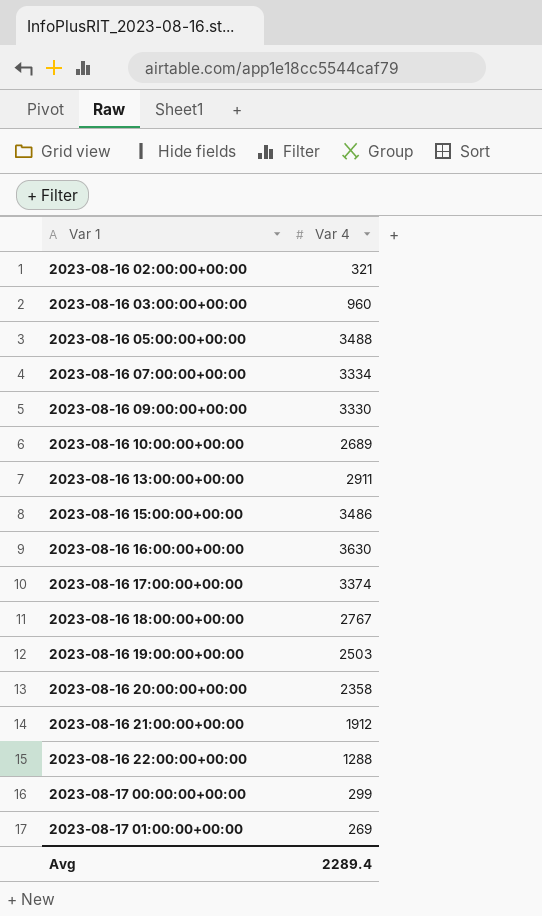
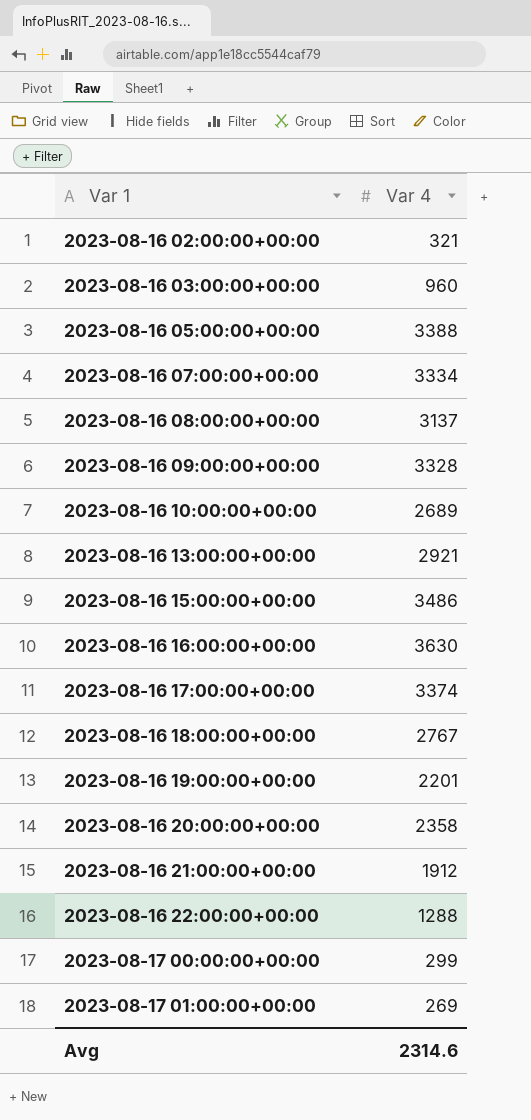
2023-08-16 05:00:00+00:00 | Var 4: 3488 -> 3388
row 2023-08-16 08:00:00+00:00: none -> 3137
2023-08-16 09:00:00+00:00 | Var 4: 3330 -> 3328
2023-08-16 13:00:00+00:00 | Var 4: 2911 -> 2921
2023-08-16 19:00:00+00:00 | Var 4: 2503 -> 2201
Avg | Var 4: 2289.4 -> 2314.6

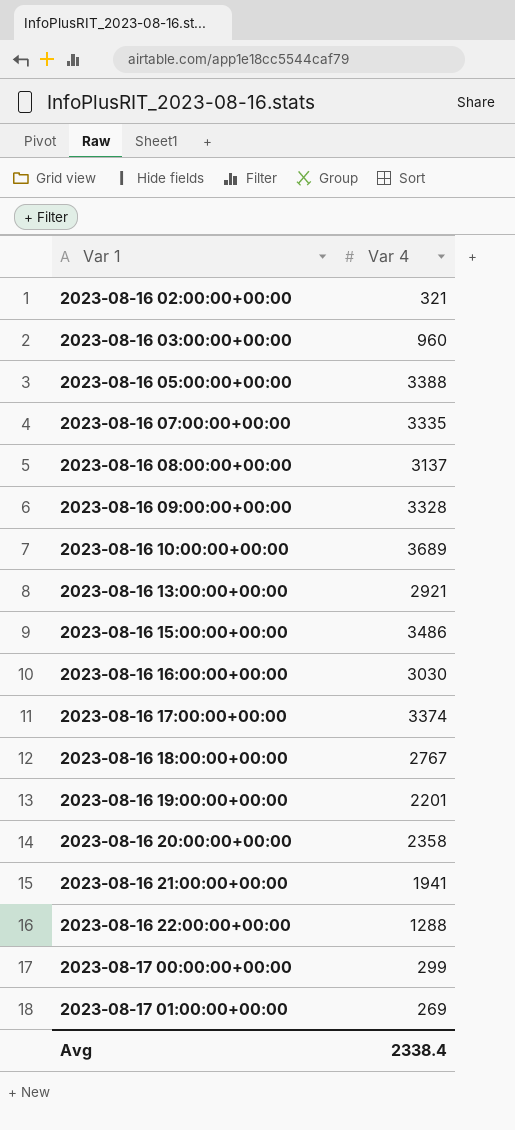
2023-08-16 07:00:00+00:00 | Var 4: 3334 -> 3335
2023-08-16 10:00:00+00:00 | Var 4: 2689 -> 3689
2023-08-16 16:00:00+00:00 | Var 4: 3630 -> 3030
2023-08-16 21:00:00+00:00 | Var 4: 1912 -> 1941
Avg | Var 4: 2314.6 -> 2338.4

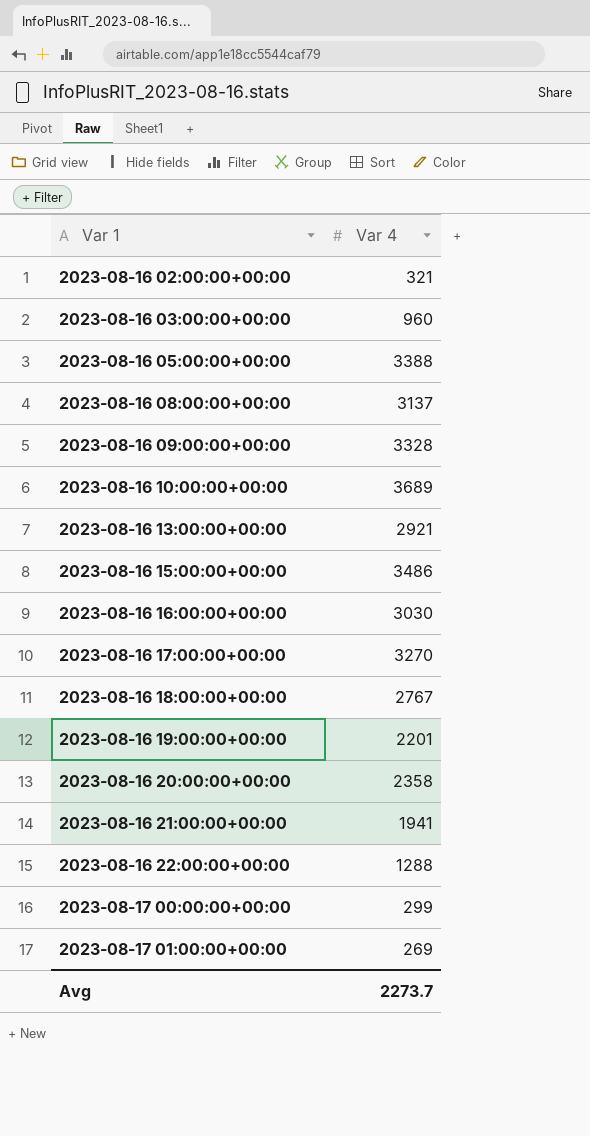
row 2023-08-16 07:00:00+00:00: 3335 -> none
2023-08-16 17:00:00+00:00 | Var 4: 3374 -> 3270
Avg | Var 4: 2338.4 -> 2273.7

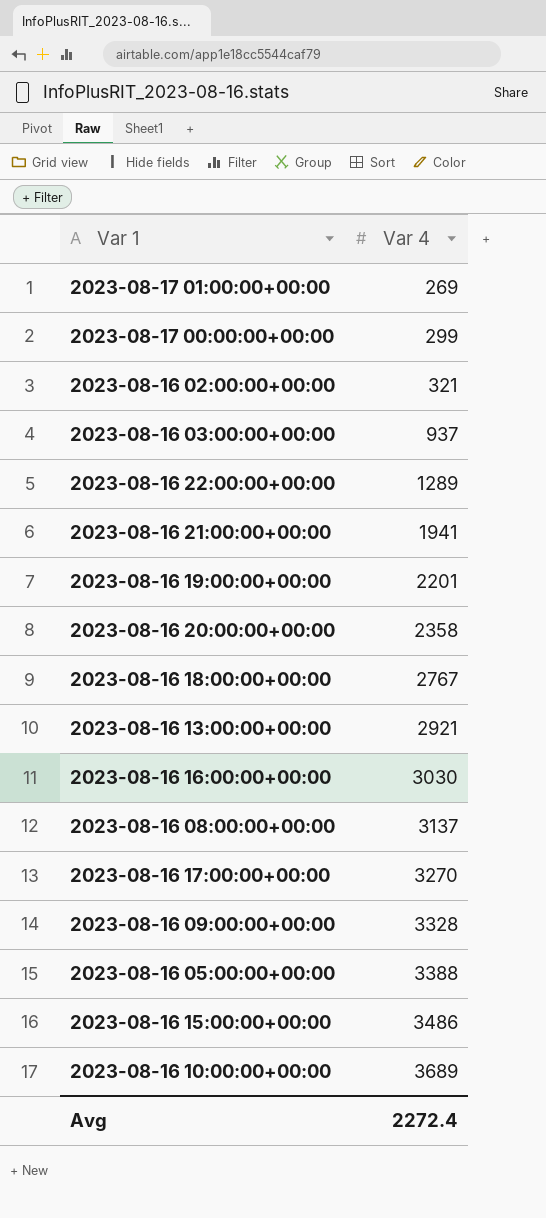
row order: Var 1 ascending -> Var 4 ascending
2023-08-16 03:00:00+00:00 | Var 4: 960 -> 937
2023-08-16 22:00:00+00:00 | Var 4: 1288 -> 1289
Avg | Var 4: 2273.7 -> 2272.4

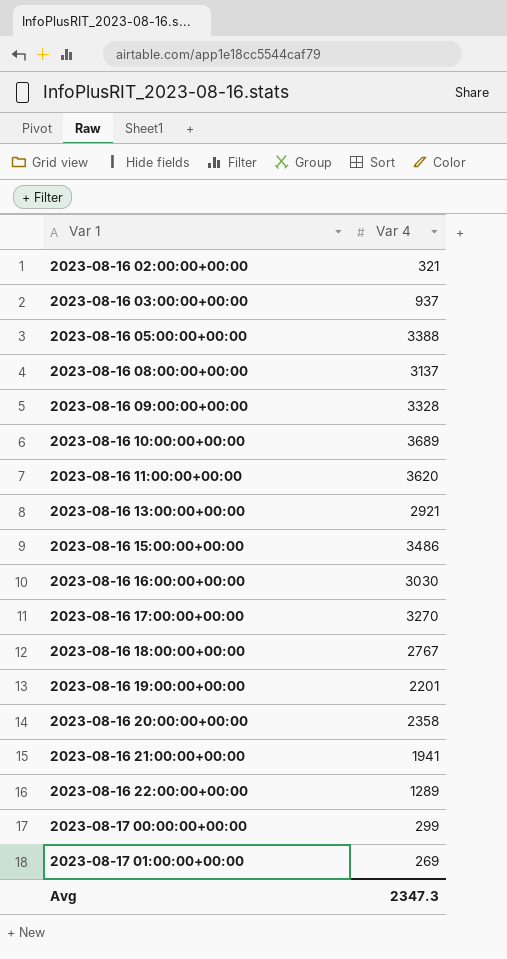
row order: Var 4 ascending -> Var 1 ascending
row 2023-08-16 11:00:00+00:00: none -> 3620
Avg | Var 4: 2272.4 -> 2347.3

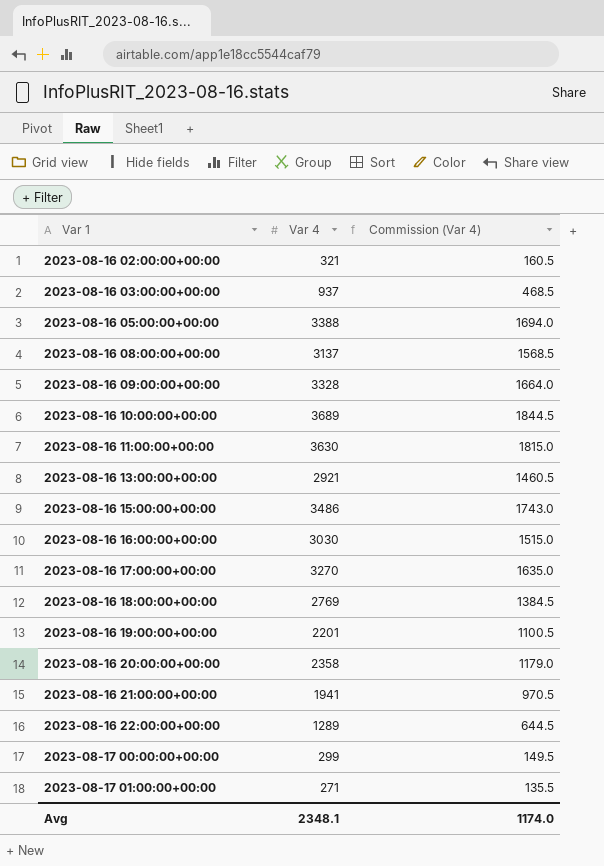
column Commission (Var 4) | formula: none -> [Var 4] * 0.5
2023-08-16 11:00:00+00:00 | Var 4: 3620 -> 3630
2023-08-16 18:00:00+00:00 | Var 4: 2767 -> 2769
2023-08-17 01:00:00+00:00 | Var 4: 269 -> 271
Avg | Var 4: 2347.3 -> 2348.1

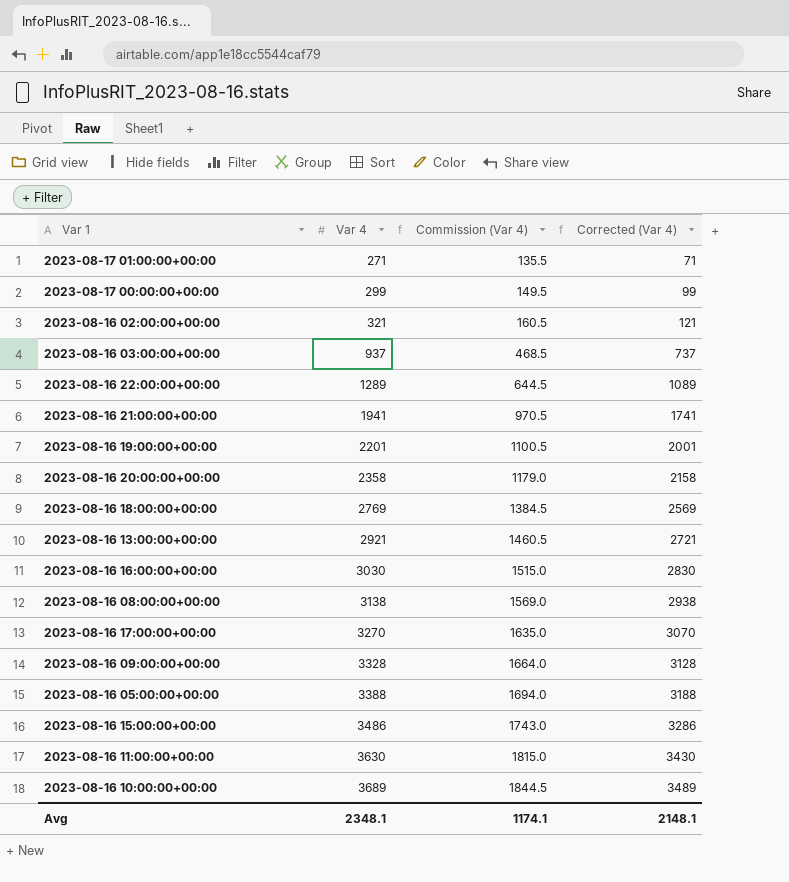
row order: Var 1 ascending -> Var 4 ascending
column Corrected (Var 4) | formula: none -> [Var 4] - 200
2023-08-16 08:00:00+00:00 | Var 4: 3137 -> 3138
2023-08-16 08:00:00+00:00 | Commission (Var 4): 1568.5 -> 1569.0
Avg | Commission (Var 4): 1174.0 -> 1174.1

